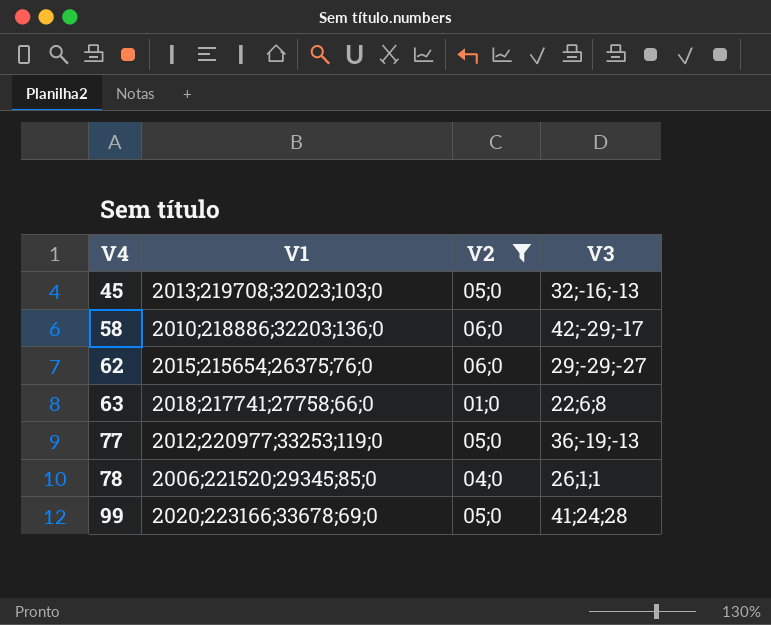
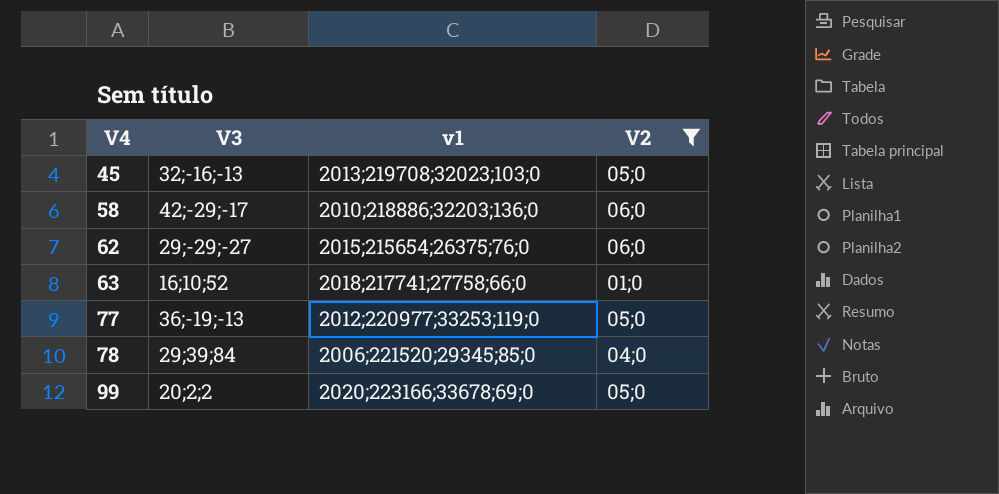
column V3 | position: 4 -> 2
column name: V1 -> v1
63 | V3: 22;6;8 -> 16;10;52
78 | V3: 26;1;1 -> 29;39;84
99 | V3: 41;24;28 -> 20;2;2

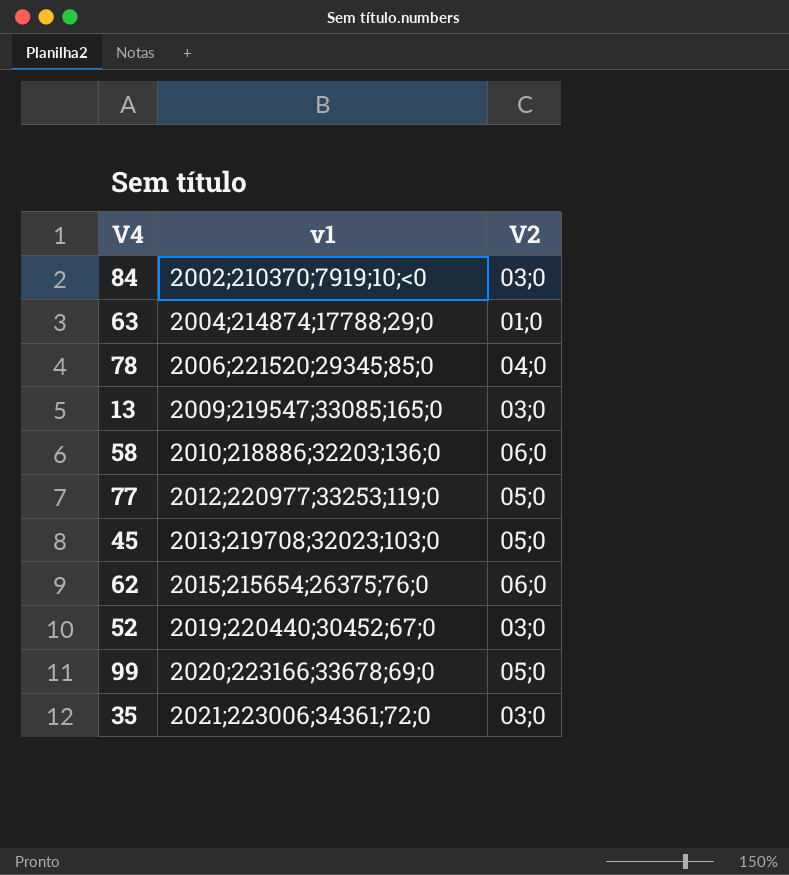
filter: V2 != 03;0 -> none
row order: V4 ascending -> v1 ascending
column V3 | position: 2 -> none
63 | v1: 2018;217741;27758;66;0 -> 2004;214874;17788;29;0

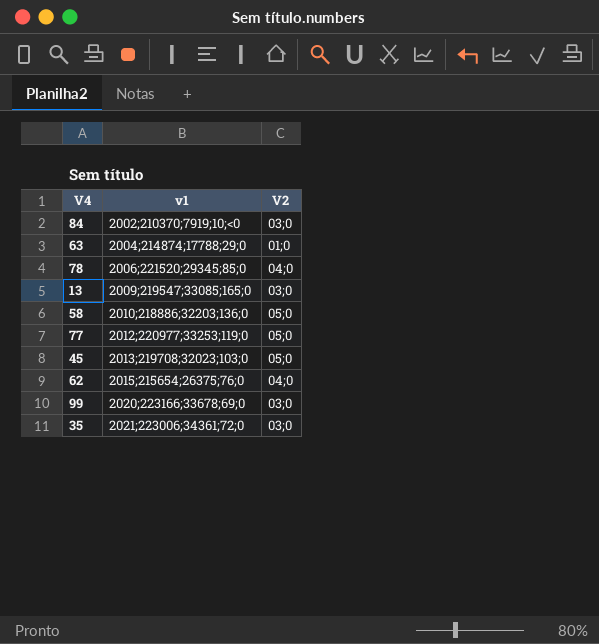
row 52: 2019;220440;30452;67;0 | 03;0 -> none
58 | V2: 06;0 -> 05;0
62 | V2: 06;0 -> 04;0
99 | V2: 05;0 -> 03;0

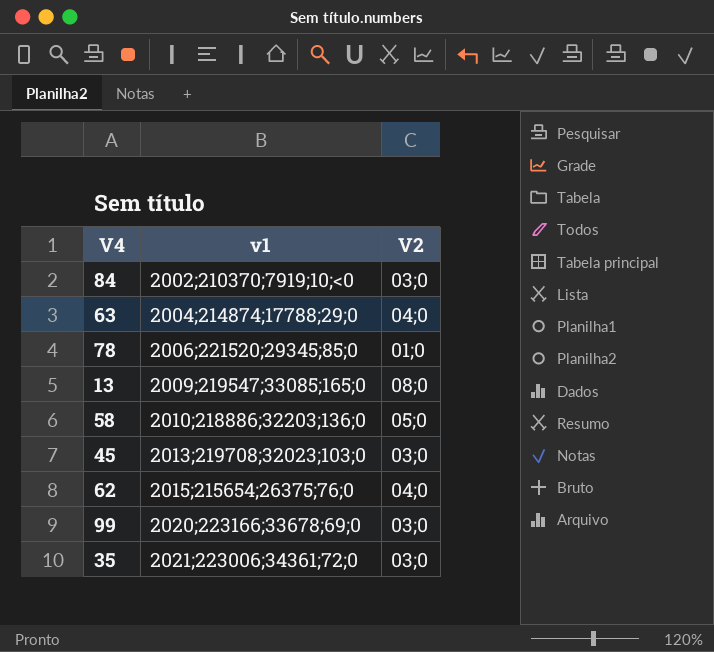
row 77: 2012;220977;33253;119;0 | 05;0 -> none
63 | V2: 01;0 -> 04;0
78 | V2: 04;0 -> 01;0
13 | V2: 03;0 -> 08;0
45 | V2: 05;0 -> 03;0

